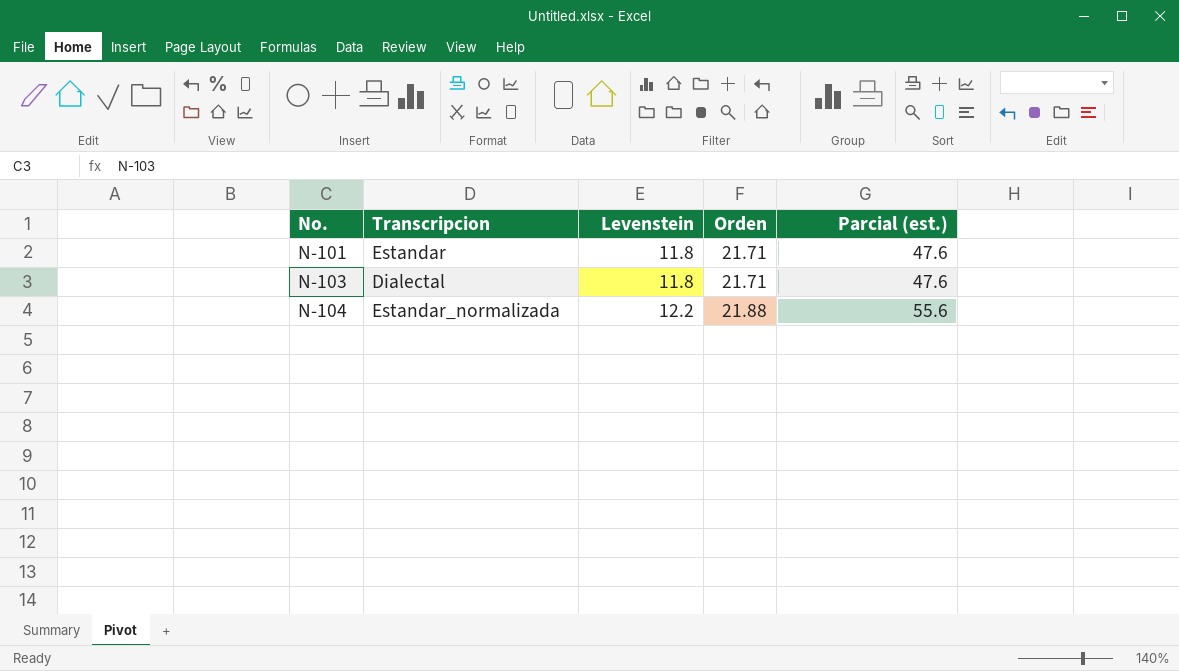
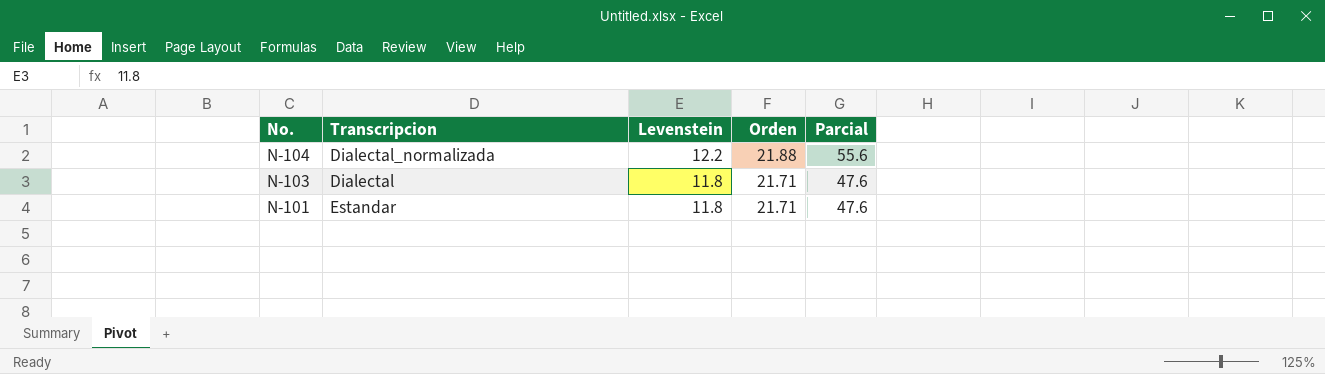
row order: No. ascending -> No. descending
column name: Parcial (est.) -> Parcial
N-104 | Transcripcion: Estandar_normalizada -> Dialectal_normalizada

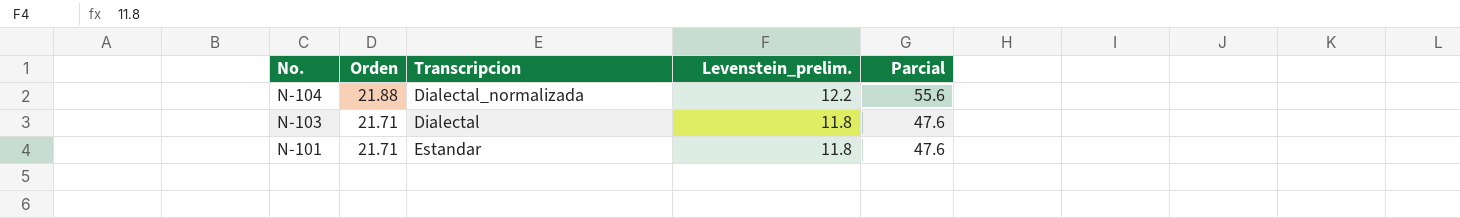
column Orden | position: 4 -> 2
column name: Levenstein -> Levenstein_prelim.

